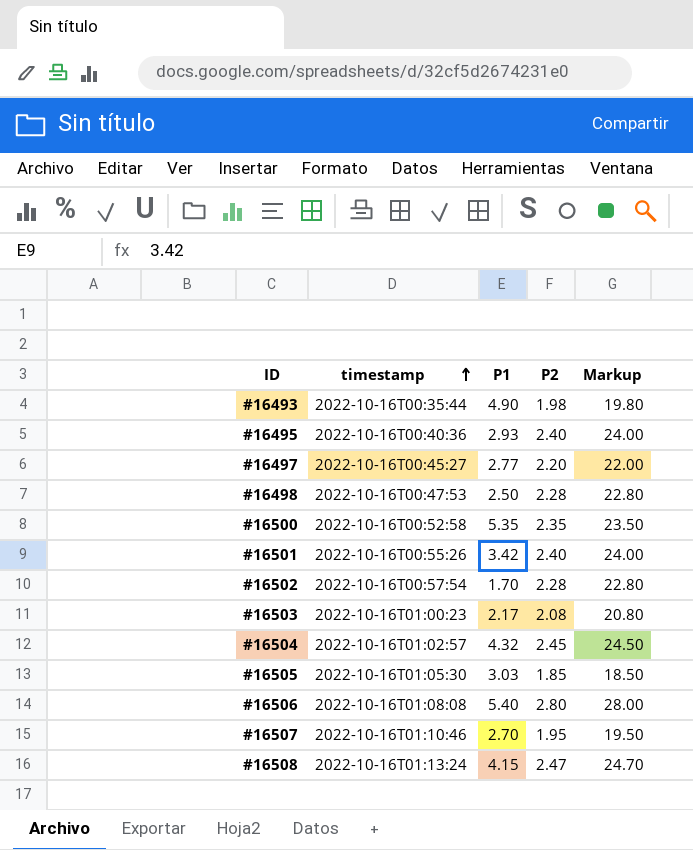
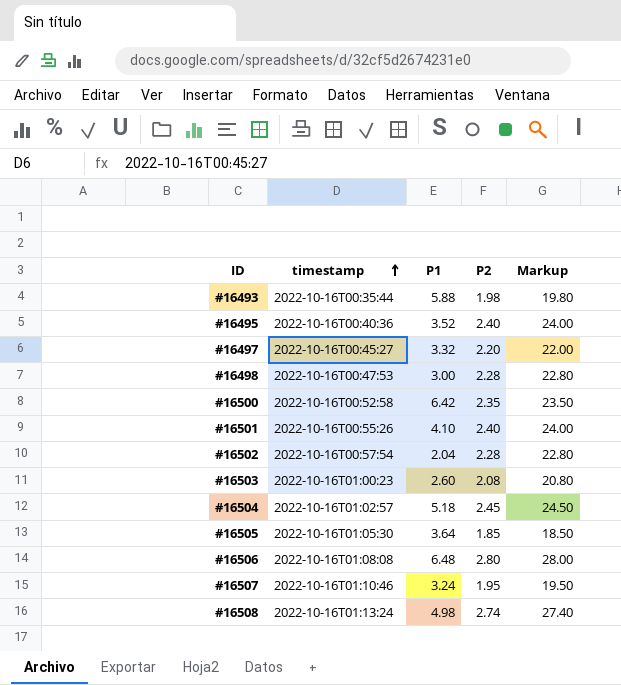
#16493 | P1: 4.90 -> 5.88
#16495 | P1: 2.93 -> 3.52
#16497 | P1: 2.77 -> 3.32
#16498 | P1: 2.50 -> 3.00
#16500 | P1: 5.35 -> 6.42
#16501 | P1: 3.42 -> 4.10
#16502 | P1: 1.70 -> 2.04
#16503 | P1: 2.17 -> 2.60
#16504 | P1: 4.32 -> 5.18
#16505 | P1: 3.03 -> 3.64
#16506 | P1: 5.40 -> 6.48
#16507 | P1: 2.70 -> 3.24
#16508 | P1: 4.15 -> 4.98
#16508 | P2: 2.47 -> 2.74
#16508 | Markup: 24.70 -> 27.40

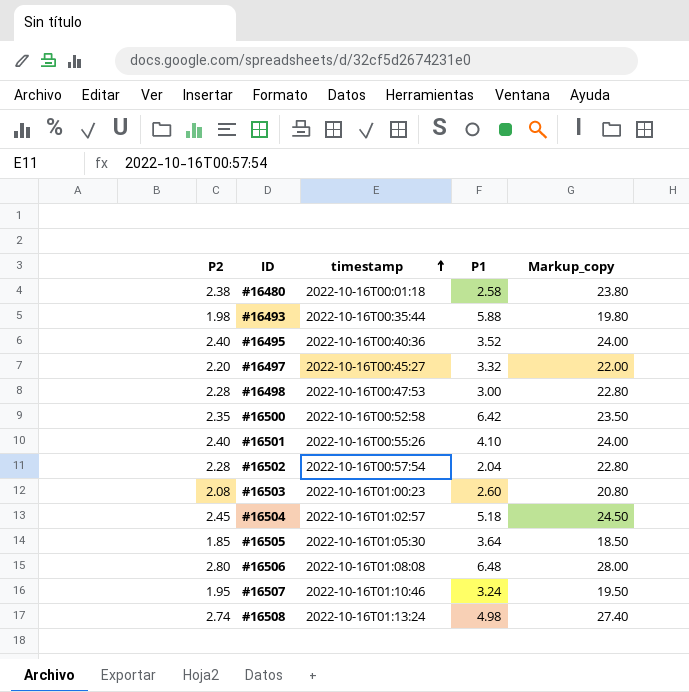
column P2 | position: 4 -> 1
column name: Markup -> Markup_copy
row #16480: none -> 2.38 | 2022-10-16T00:01:18 | 2.58 | 23.80

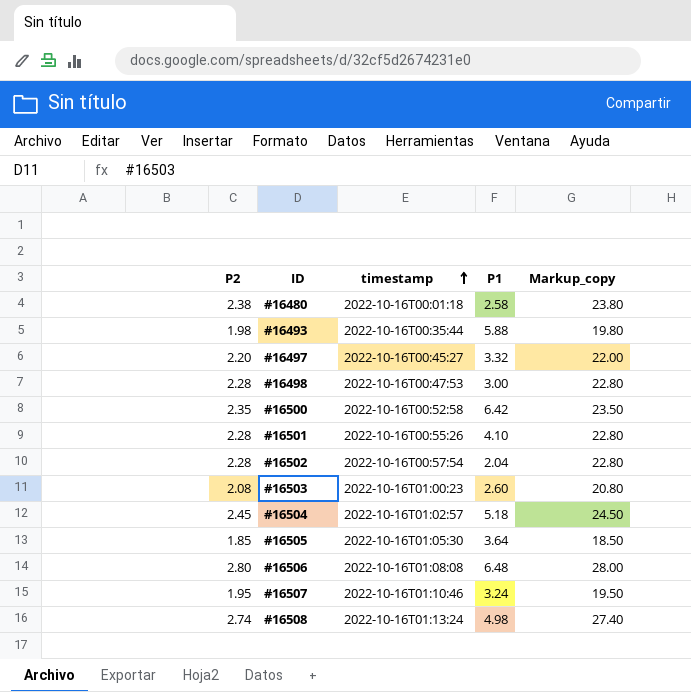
row #16495: 2.40 | 2022-10-16T00:40:36 | 3.52 | 24.00 -> none
#16501 | P2: 2.40 -> 2.28
#16501 | Markup_copy: 24.00 -> 22.80

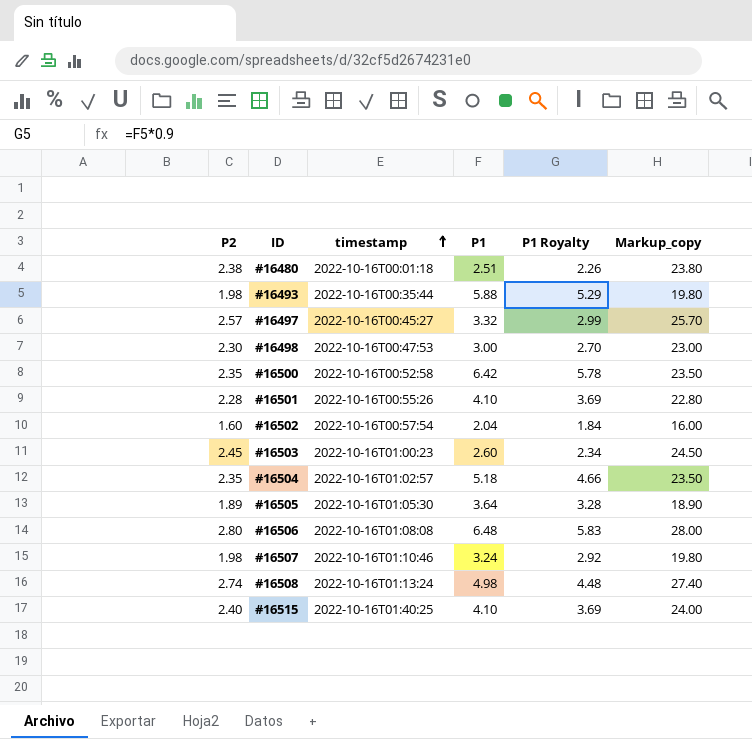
column P1 Royalty | formula: none -> [P1] * 0.9
#16480 | P1: 2.58 -> 2.51
#16497 | P2: 2.20 -> 2.57
#16497 | Markup_copy: 22.00 -> 25.70
#16498 | P2: 2.28 -> 2.30
#16498 | Markup_copy: 22.80 -> 23.00
#16502 | P2: 2.28 -> 1.60
#16502 | Markup_copy: 22.80 -> 16.00
#16503 | P2: 2.08 -> 2.45
#16503 | Markup_copy: 20.80 -> 24.50
#16504 | P2: 2.45 -> 2.35
#16504 | Markup_copy: 24.50 -> 23.50
#16505 | P2: 1.85 -> 1.89
#16505 | Markup_copy: 18.50 -> 18.90
#16507 | P2: 1.95 -> 1.98
#16507 | Markup_copy: 19.50 -> 19.80
row #16515: none -> 2.40 | 2022-10-16T01:40:25 | 4.10 | 3.69 | 24.00

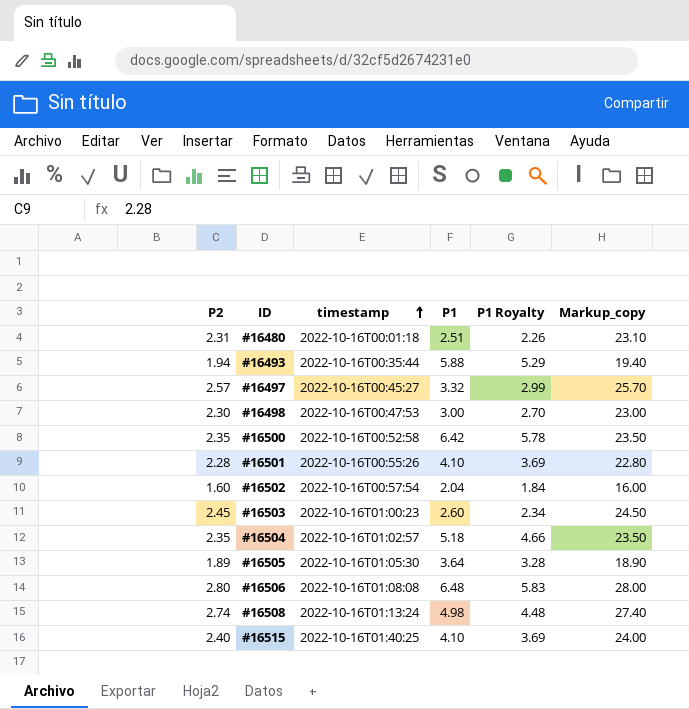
row #16507: 1.98 | 2022-10-16T01:10:46 | 3.24 | 2.92 | 19.80 -> none
#16480 | P2: 2.38 -> 2.31
#16480 | Markup_copy: 23.80 -> 23.10
#16493 | P2: 1.98 -> 1.94
#16493 | Markup_copy: 19.80 -> 19.40

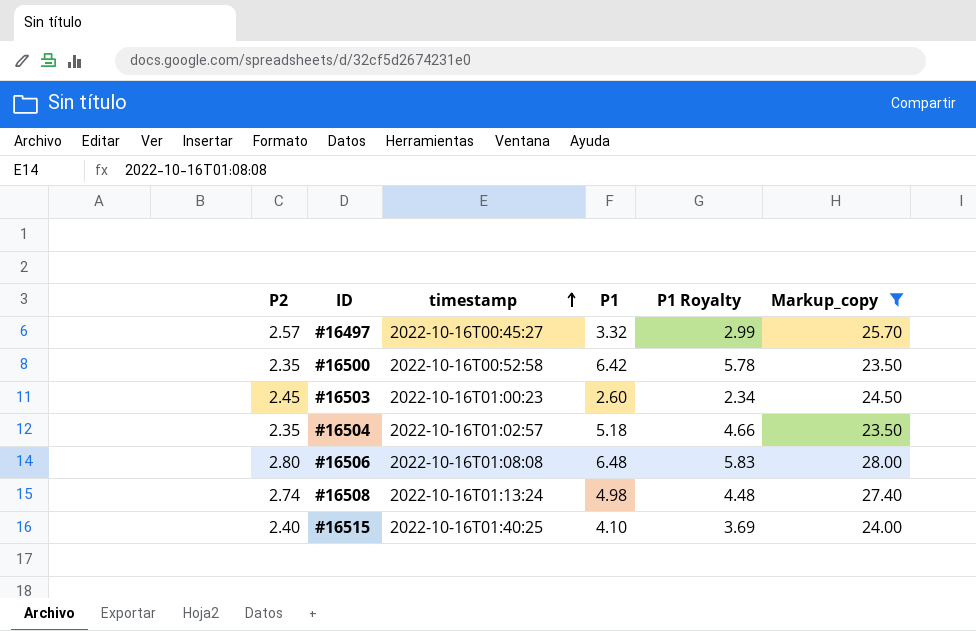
filter: none -> Markup_copy >= 23.50

